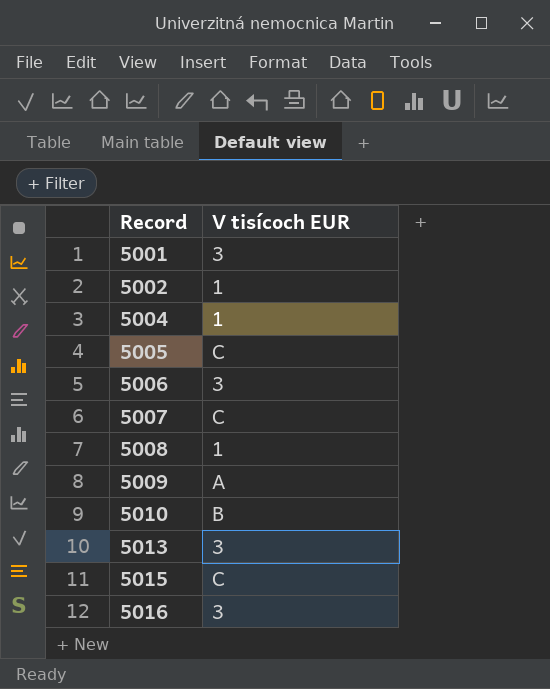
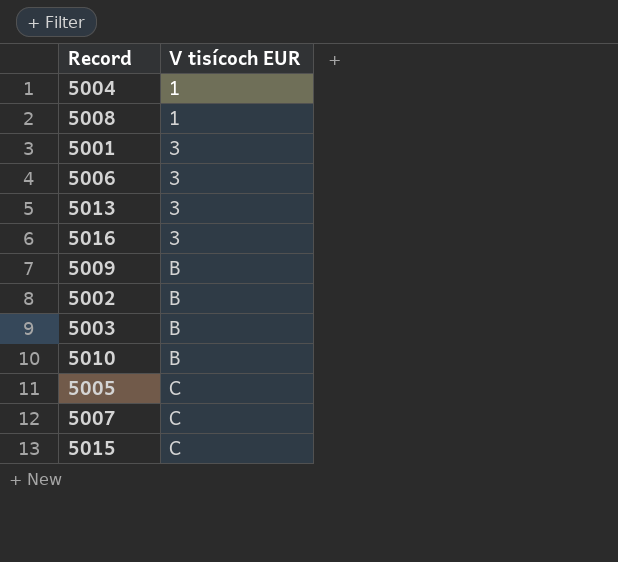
row order: Record ascending -> V tisícoch EUR ascending
5009 | V tisícoch EUR: A -> B
5002 | V tisícoch EUR: 1 -> B
row 5003: none -> B

